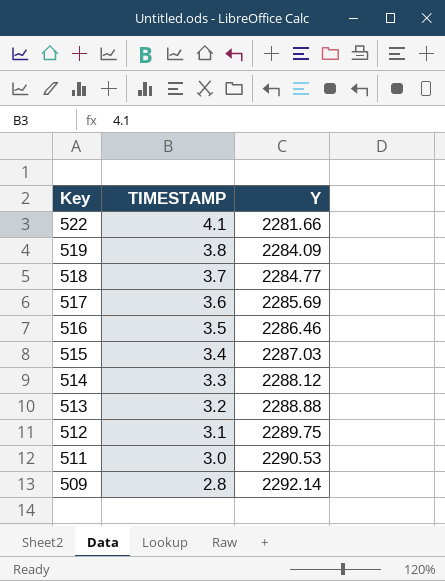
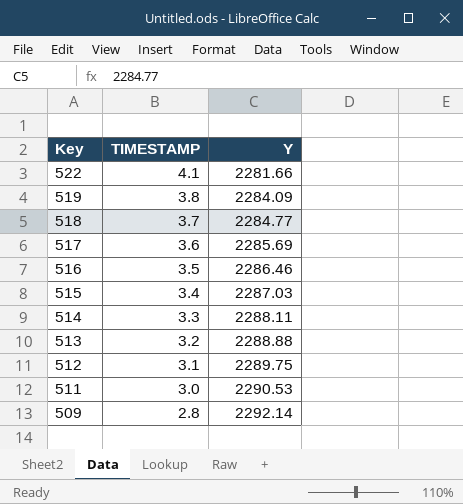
514 | Y: 2288.12 -> 2288.11

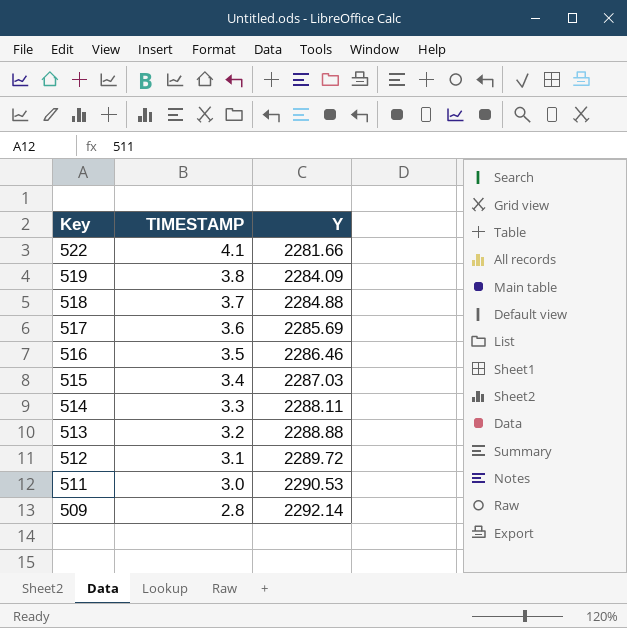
518 | Y: 2284.77 -> 2284.88
512 | Y: 2289.75 -> 2289.72

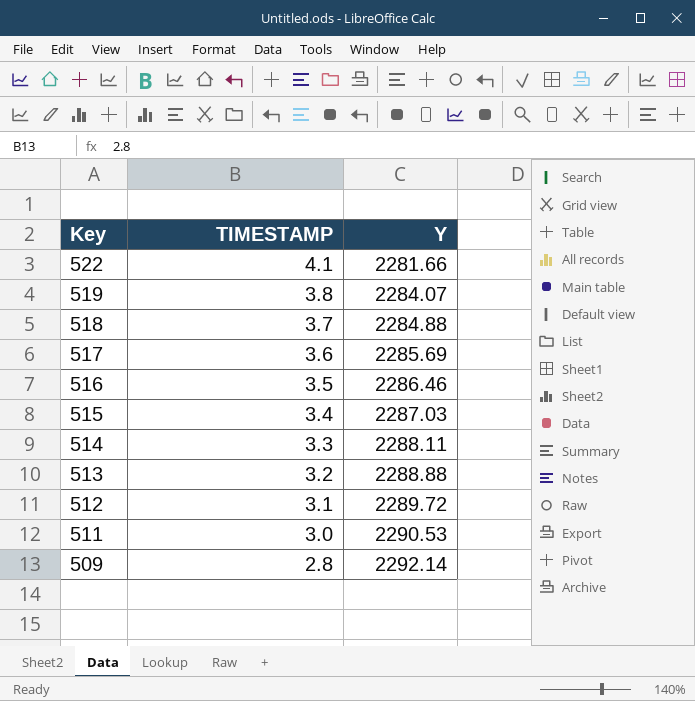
519 | Y: 2284.09 -> 2284.07

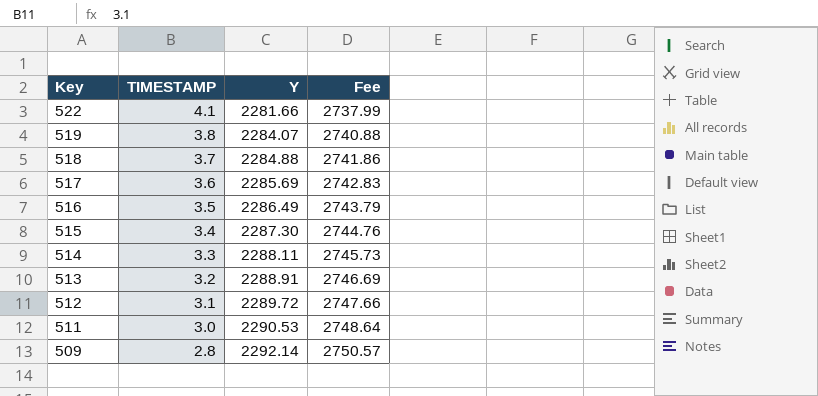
column Fee | formula: none -> [Y] * 1.2
516 | Y: 2286.46 -> 2286.49
515 | Y: 2287.03 -> 2287.30
513 | Y: 2288.88 -> 2288.91

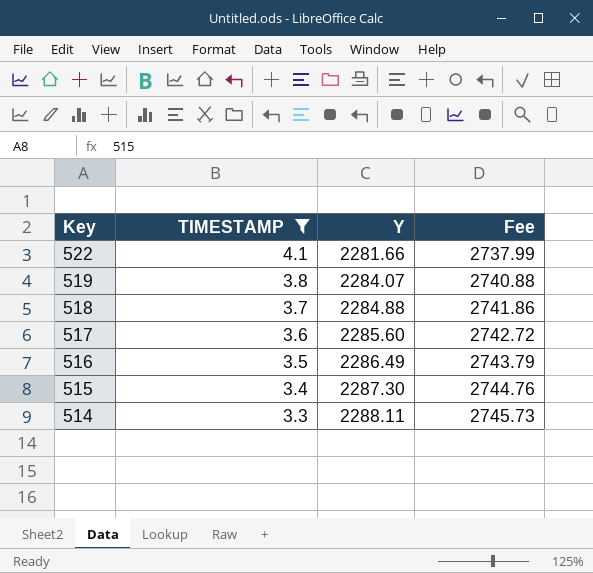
filter: none -> TIMESTAMP >= 3.3
517 | Y: 2285.69 -> 2285.60
517 | Fee: 2742.83 -> 2742.72

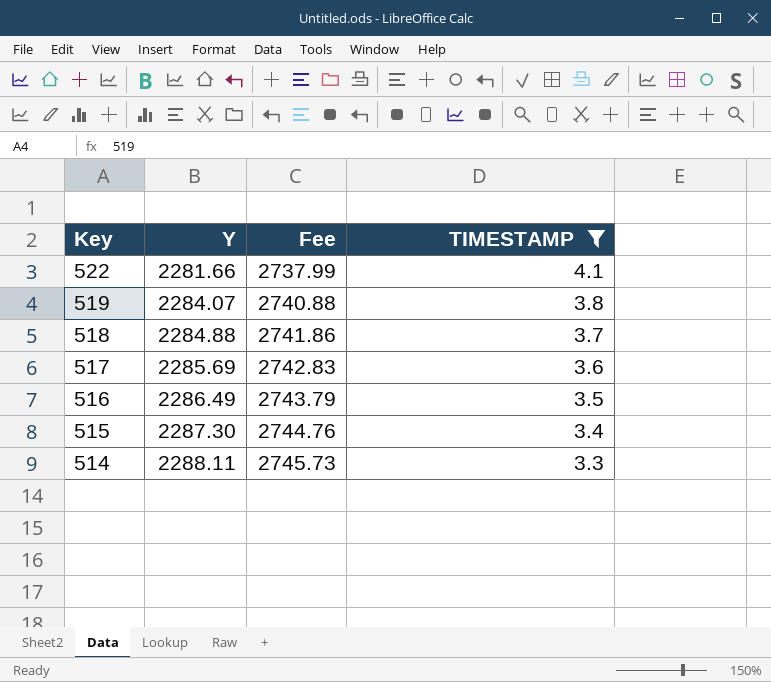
column TIMESTAMP | position: 2 -> 4
517 | Y: 2285.60 -> 2285.69
517 | Fee: 2742.72 -> 2742.83

